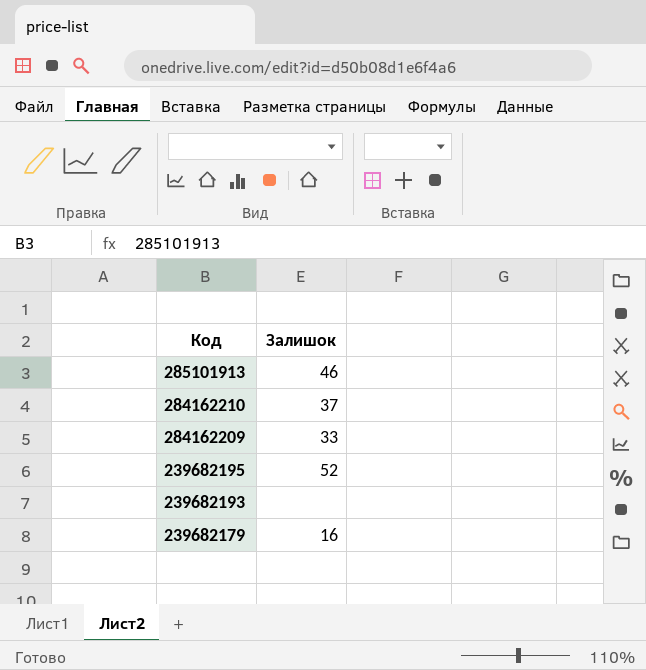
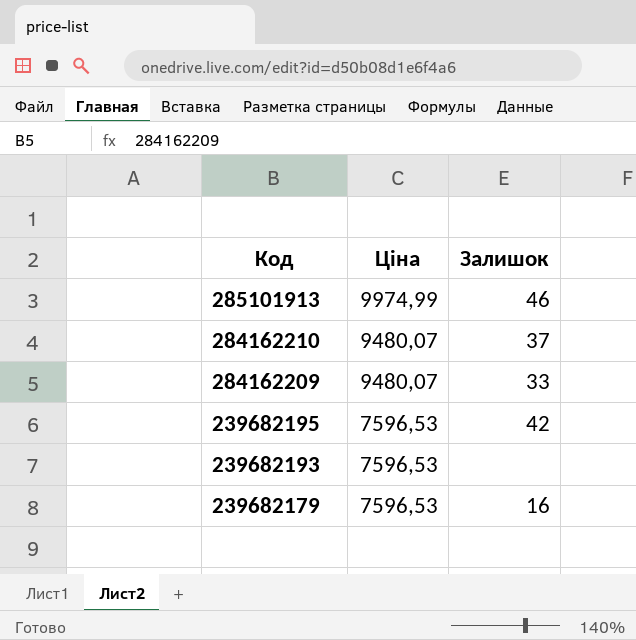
column Ціна | position: none -> 2
239682195 | Залишок: 52 -> 42

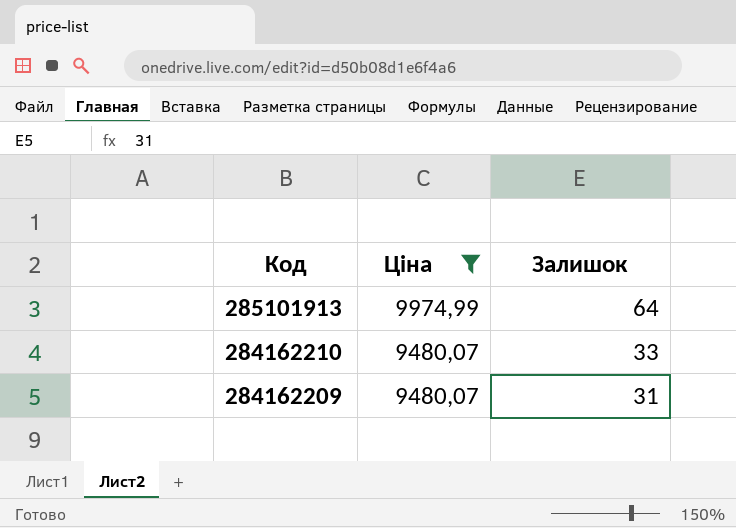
filter: none -> Ціна != 7596,53
285101913 | Залишок: 46 -> 64
284162210 | Залишок: 37 -> 33
284162209 | Залишок: 33 -> 31

